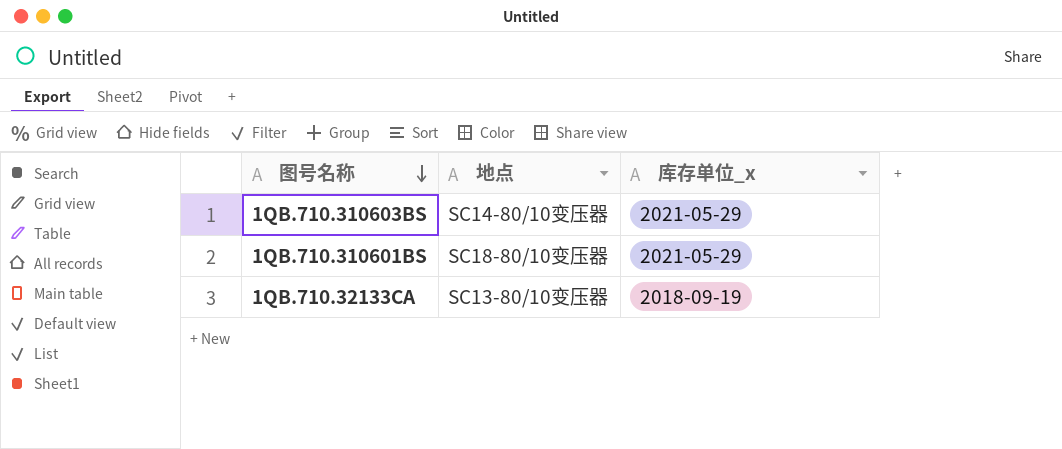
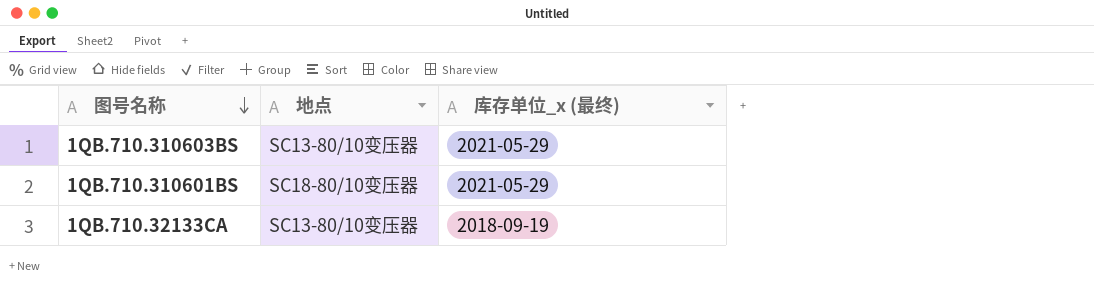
column name: 库存单位_x -> 库存单位_x (最终)
1QB.710.310603BS | 地点: SC14-80/10变压器 -> SC13-80/10变压器

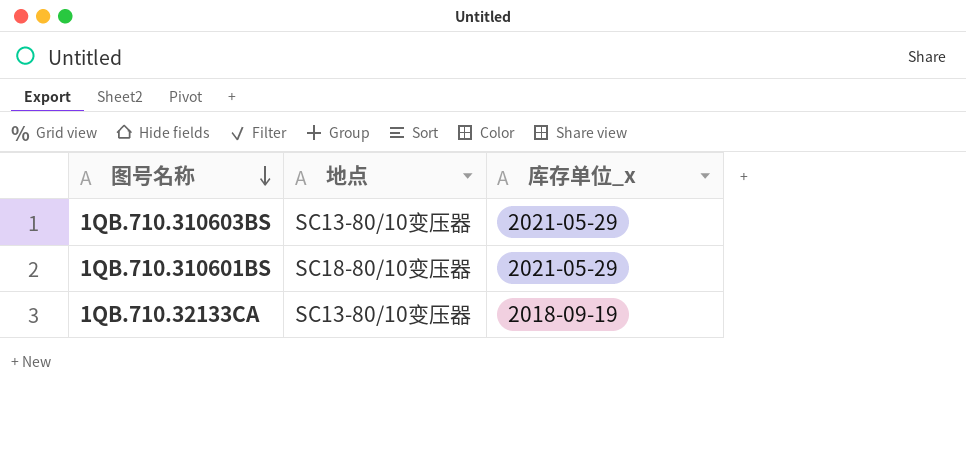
column name: 库存单位_x (最终) -> 库存单位_x

